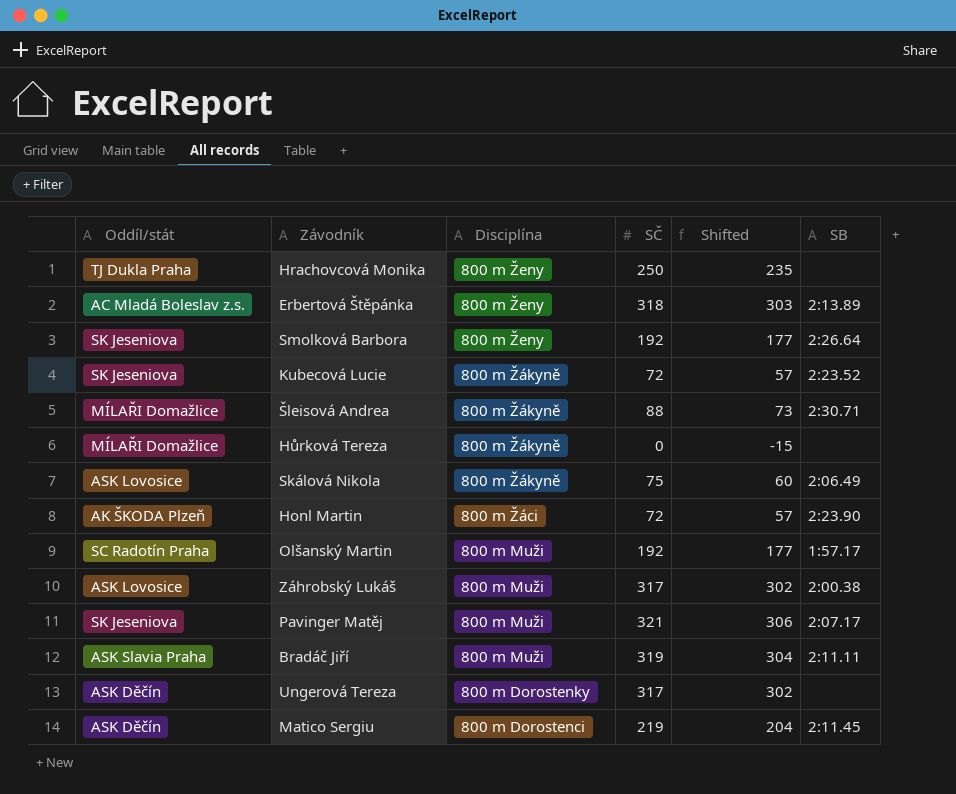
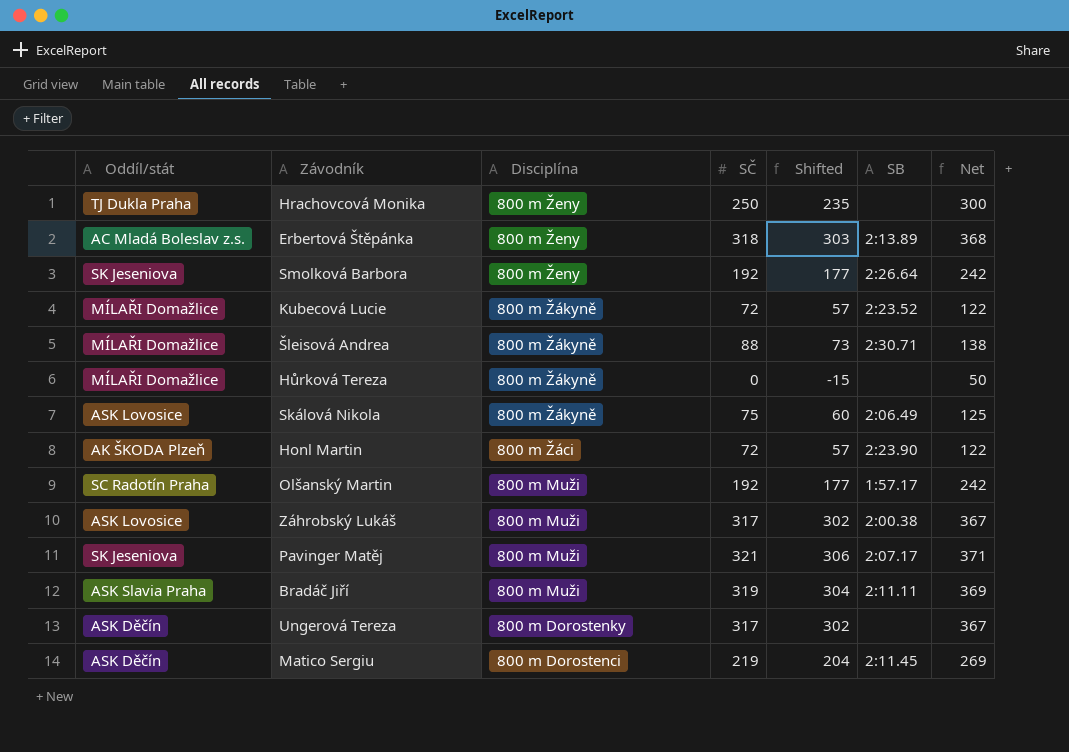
column Net | formula: none -> [SČ] + 50
Kubecová Lucie | Oddíl/stát: SK Jeseniova -> MÍLAŘI Domažlice

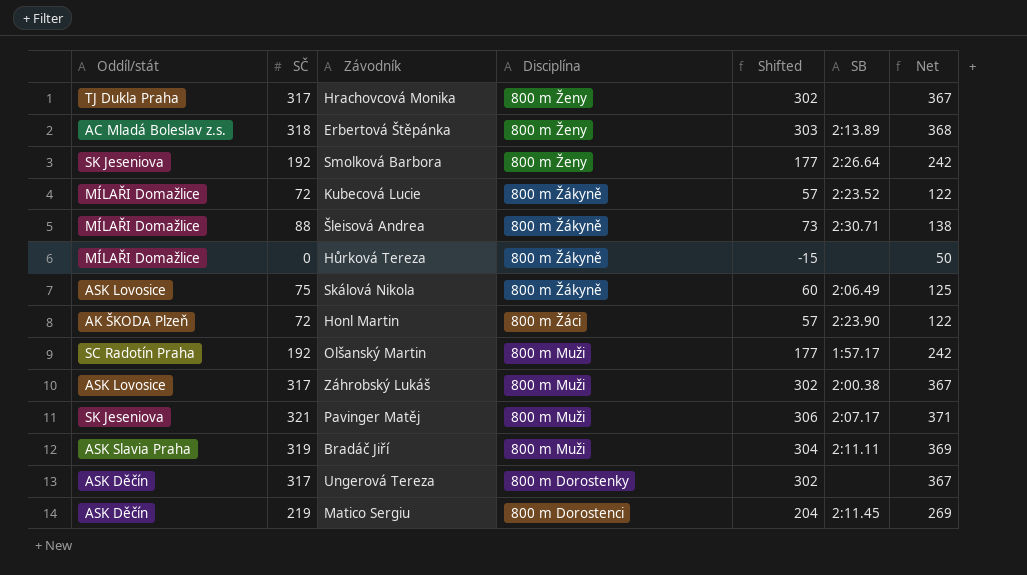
column SČ | position: 4 -> 2
Hrachovcová Monika | SČ: 250 -> 317
Hrachovcová Monika | Shifted: 235 -> 302
Hrachovcová Monika | Net: 300 -> 367

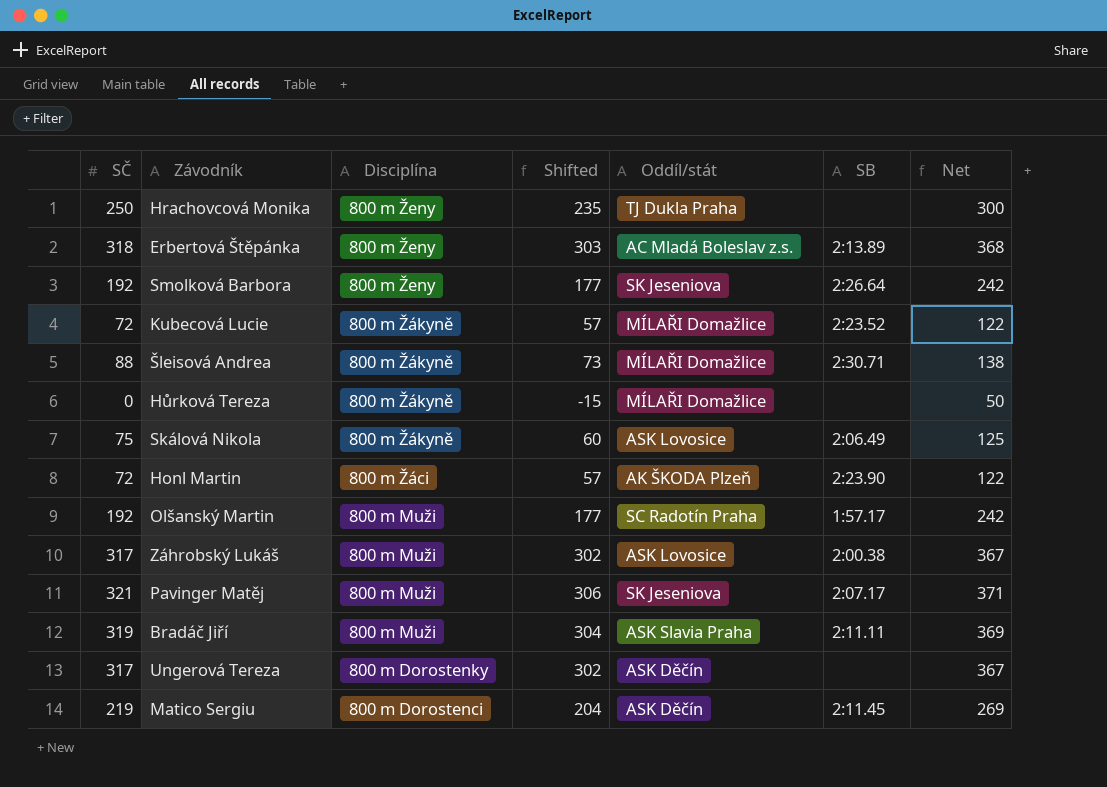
column Oddíl/stát | position: 1 -> 5
Hrachovcová Monika | SČ: 317 -> 250
Hrachovcová Monika | Shifted: 302 -> 235
Hrachovcová Monika | Net: 367 -> 300

